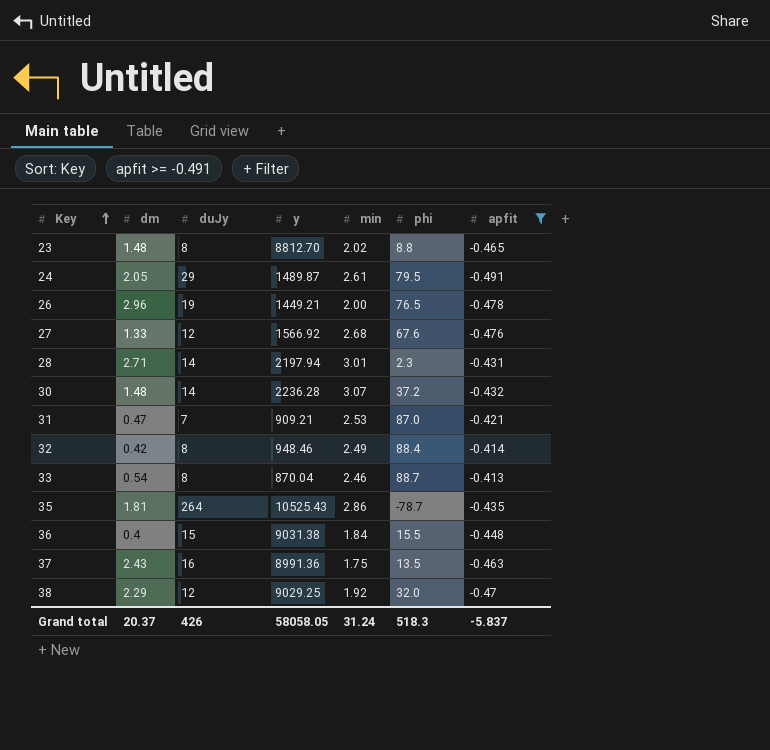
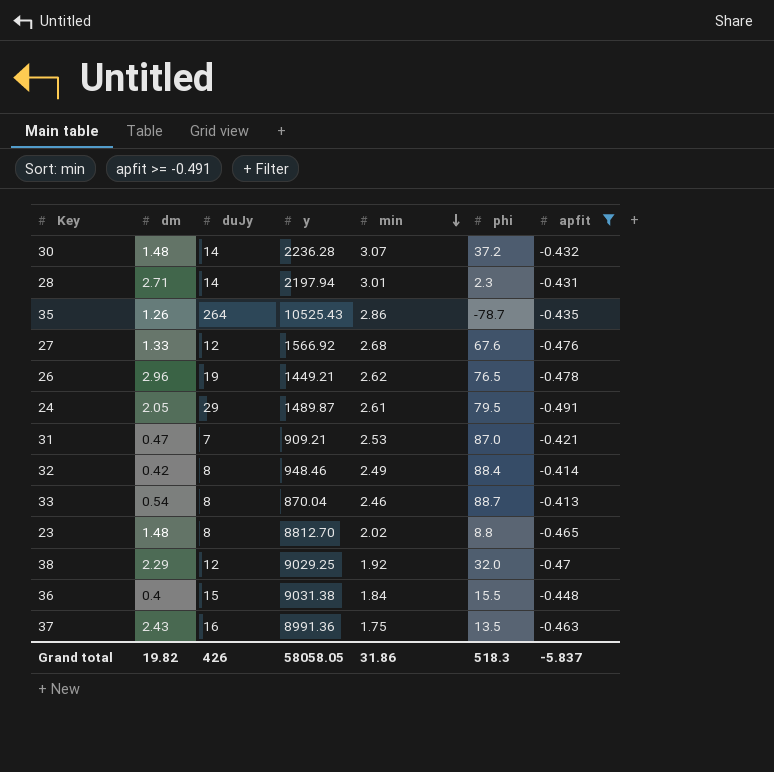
row order: Key ascending -> min descending
35 | dm: 1.81 -> 1.26
26 | min: 2.00 -> 2.62
Grand total | dm: 20.37 -> 19.82
Grand total | min: 31.24 -> 31.86

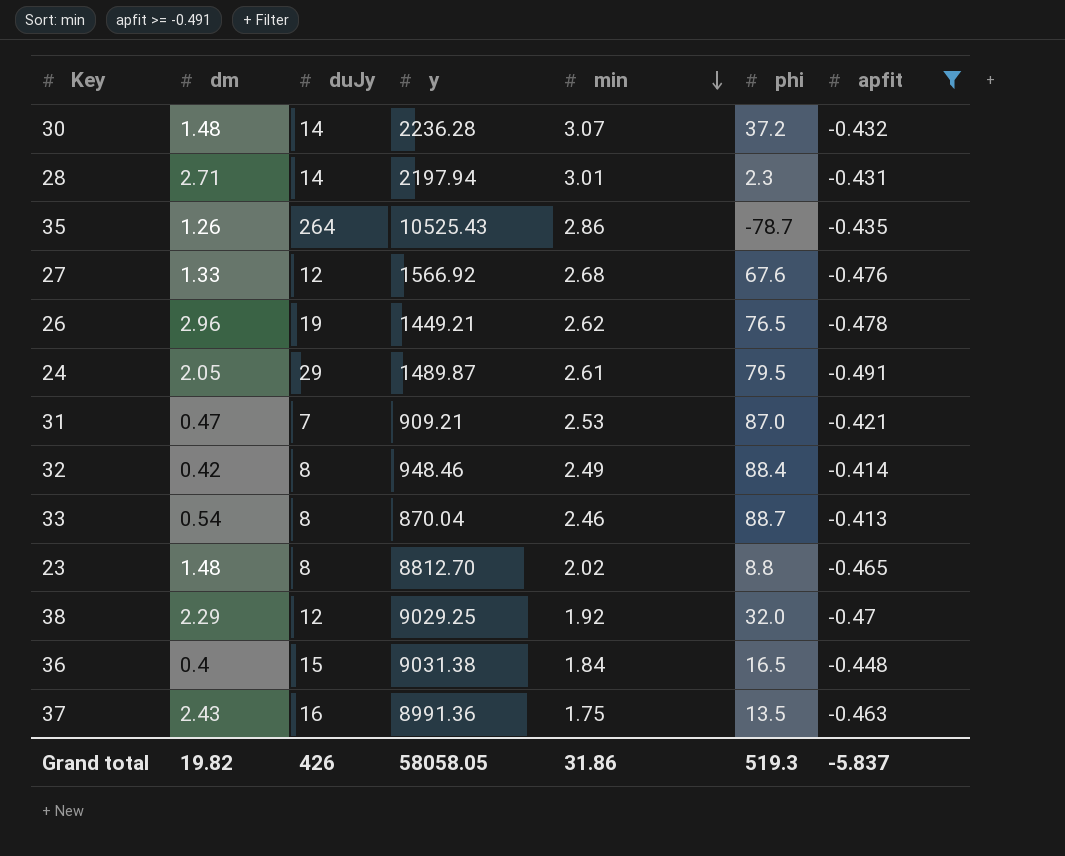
36 | phi: 15.5 -> 16.5
Grand total | phi: 518.3 -> 519.3

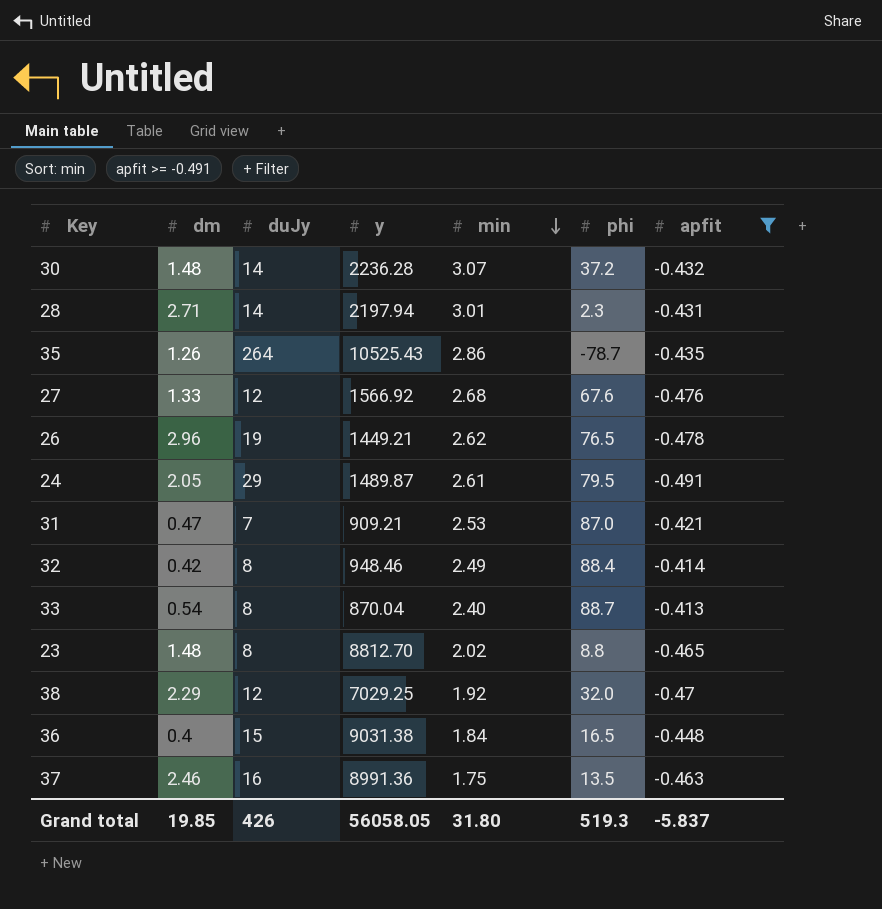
33 | min: 2.46 -> 2.40
38 | y: 9029.25 -> 7029.25
37 | dm: 2.43 -> 2.46
Grand total | dm: 19.82 -> 19.85
Grand total | y: 58058.05 -> 56058.05
Grand total | min: 31.86 -> 31.80

